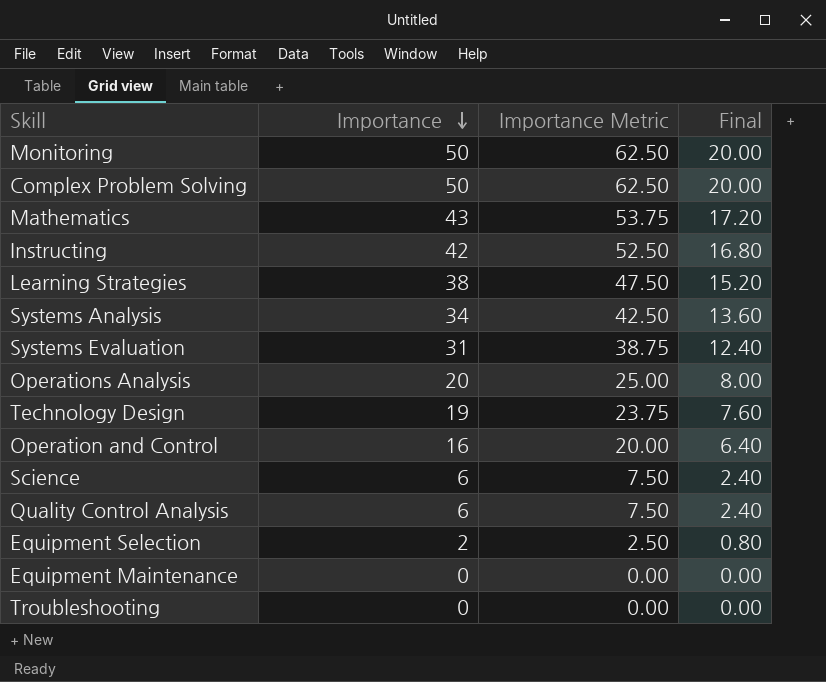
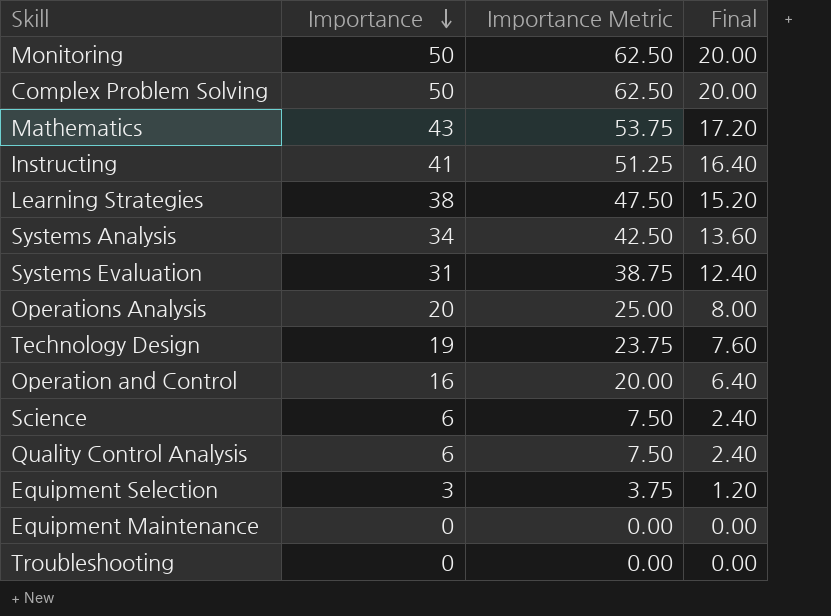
Instructing | Importance: 42 -> 41
Instructing | Importance Metric: 52.50 -> 51.25
Instructing | Final: 16.80 -> 16.40
Equipment Selection | Importance: 2 -> 3
Equipment Selection | Importance Metric: 2.50 -> 3.75
Equipment Selection | Final: 0.80 -> 1.20

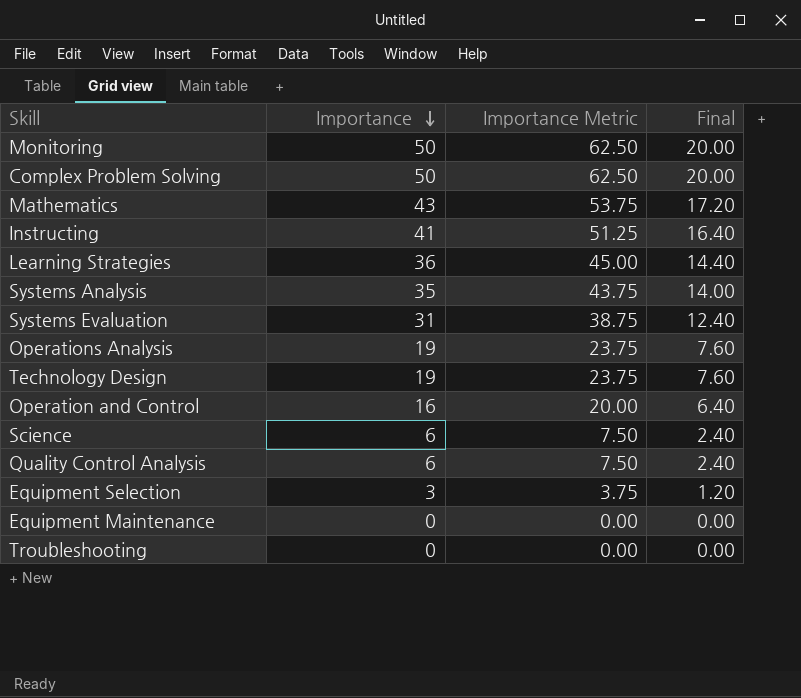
Learning Strategies | Importance: 38 -> 36
Learning Strategies | Importance Metric: 47.50 -> 45.00
Learning Strategies | Final: 15.20 -> 14.40
Systems Analysis | Importance: 34 -> 35
Systems Analysis | Importance Metric: 42.50 -> 43.75
Systems Analysis | Final: 13.60 -> 14.00
Operations Analysis | Importance: 20 -> 19
Operations Analysis | Importance Metric: 25.00 -> 23.75
Operations Analysis | Final: 8.00 -> 7.60

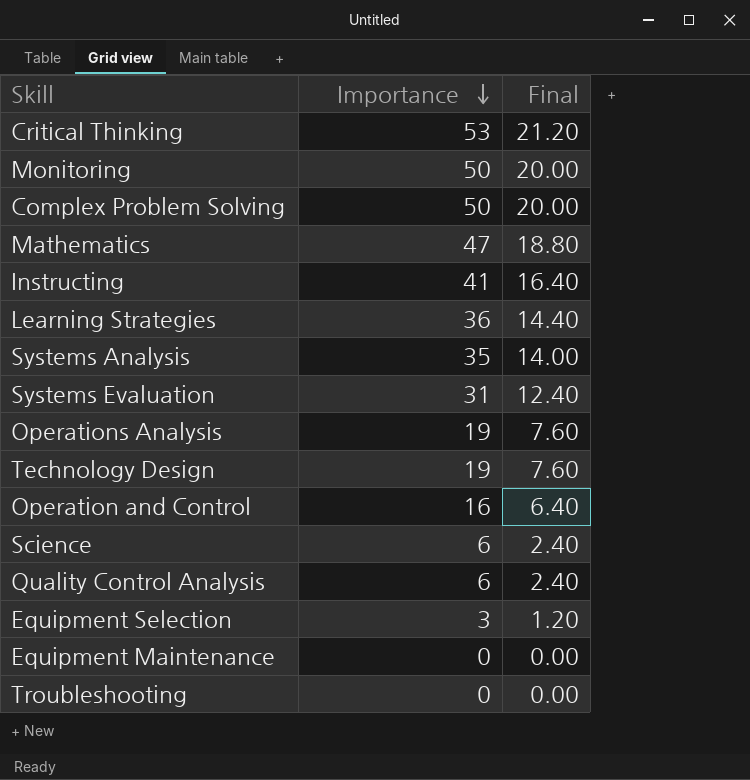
column Importance Metric | formula: [Importance] * 1.25 -> none
row Critical Thinking: none -> 53 | 21.20
Mathematics | Importance: 43 -> 47
Mathematics | Final: 17.20 -> 18.80

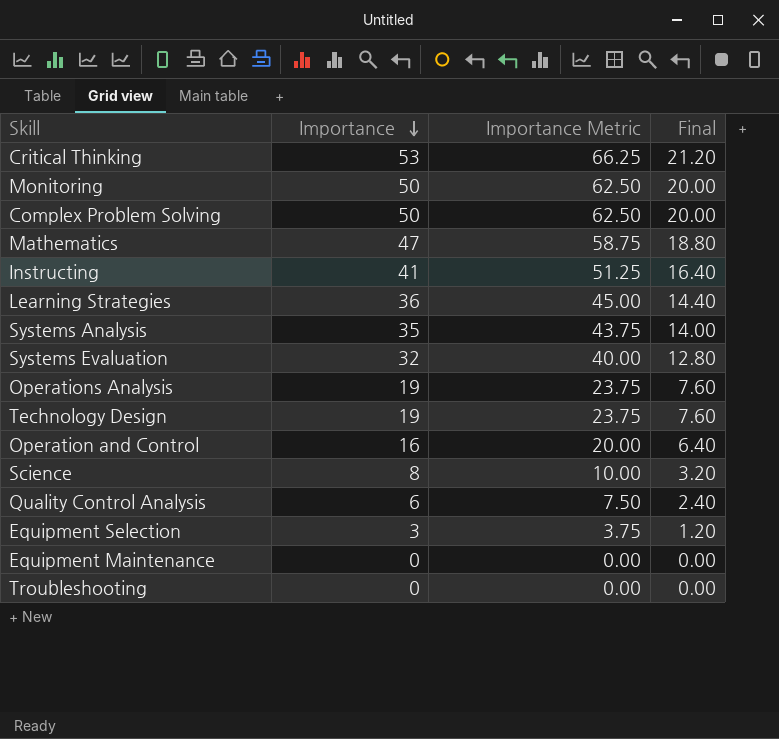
column Importance Metric | formula: none -> [Importance] * 1.25
Systems Evaluation | Importance: 31 -> 32
Systems Evaluation | Final: 12.40 -> 12.80
Science | Importance: 6 -> 8
Science | Final: 2.40 -> 3.20

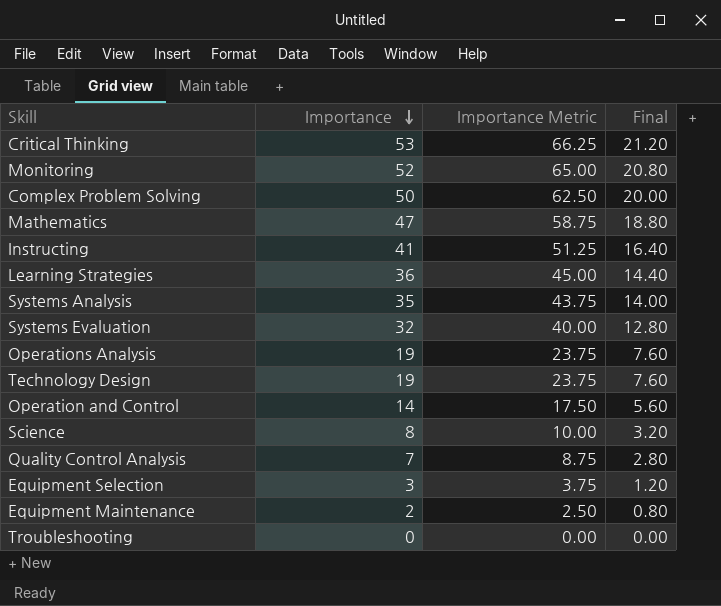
Monitoring | Importance: 50 -> 52
Monitoring | Importance Metric: 62.50 -> 65.00
Monitoring | Final: 20.00 -> 20.80
Operation and Control | Importance: 16 -> 14
Operation and Control | Importance Metric: 20.00 -> 17.50
Operation and Control | Final: 6.40 -> 5.60
Quality Control Analysis | Importance: 6 -> 7
Quality Control Analysis | Importance Metric: 7.50 -> 8.75
Quality Control Analysis | Final: 2.40 -> 2.80
Equipment Maintenance | Importance: 0 -> 2
Equipment Maintenance | Importance Metric: 0.00 -> 2.50
Equipment Maintenance | Final: 0.00 -> 0.80

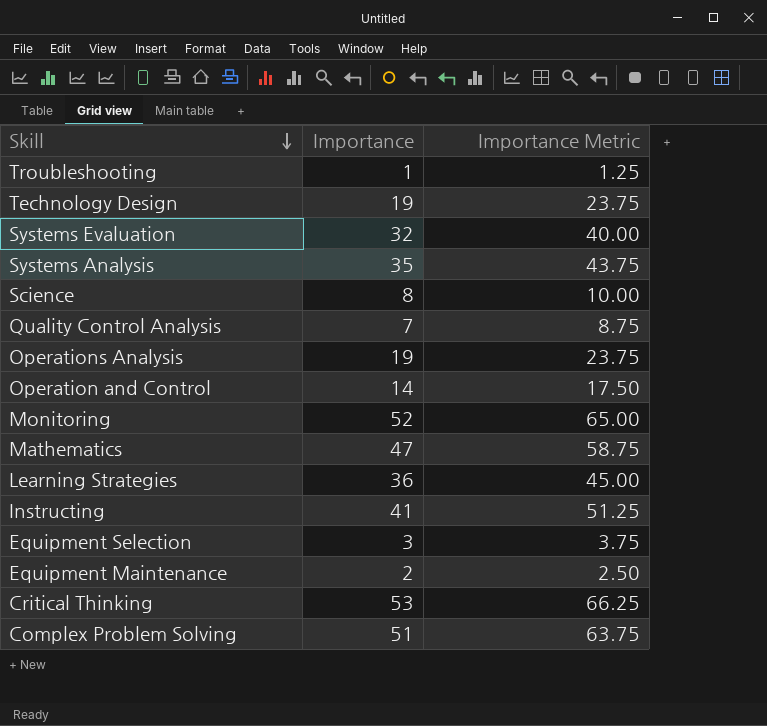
row order: Importance descending -> Skill descending
column Final | formula: [Importance] * 0.4 -> none
Troubleshooting | Importance: 0 -> 1
Troubleshooting | Importance Metric: 0.00 -> 1.25
Complex Problem Solving | Importance: 50 -> 51
Complex Problem Solving | Importance Metric: 62.50 -> 63.75

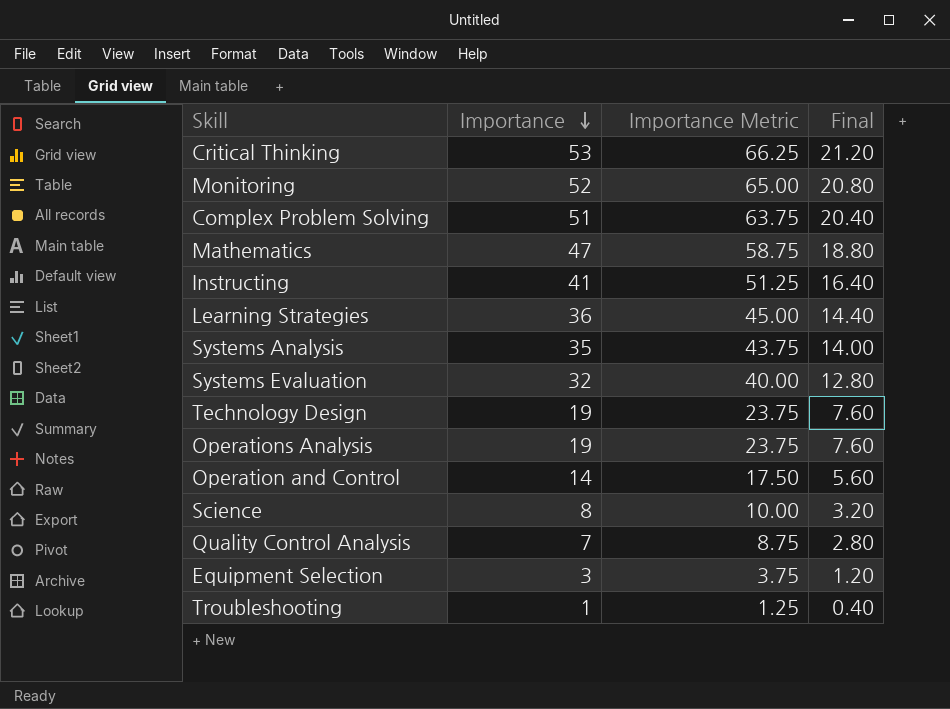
row order: Skill descending -> Importance descending
column Final | formula: none -> [Importance] * 0.4
row Equipment Maintenance: 2 | 2.50 -> none

